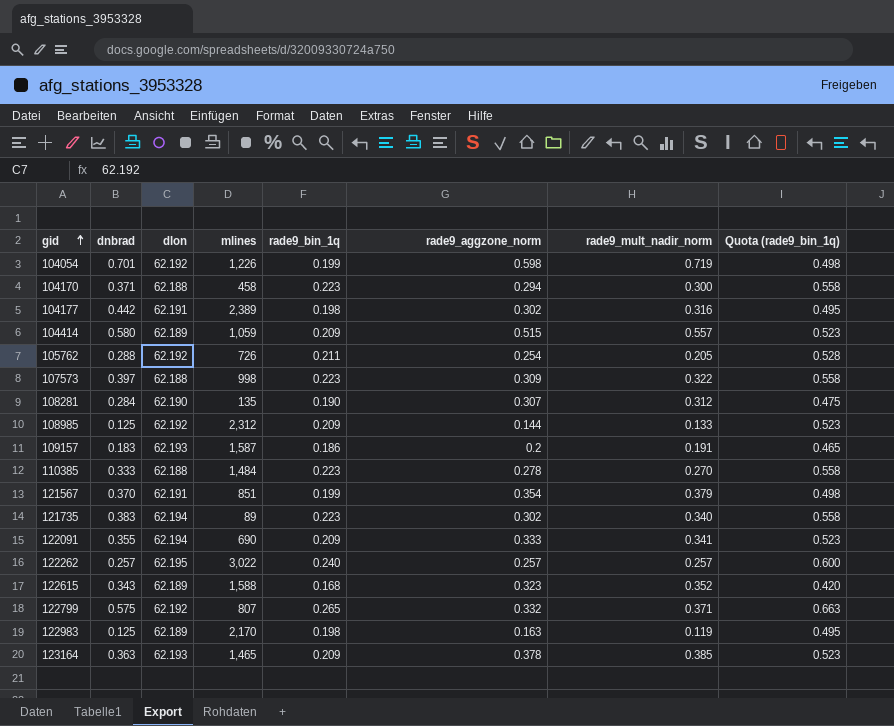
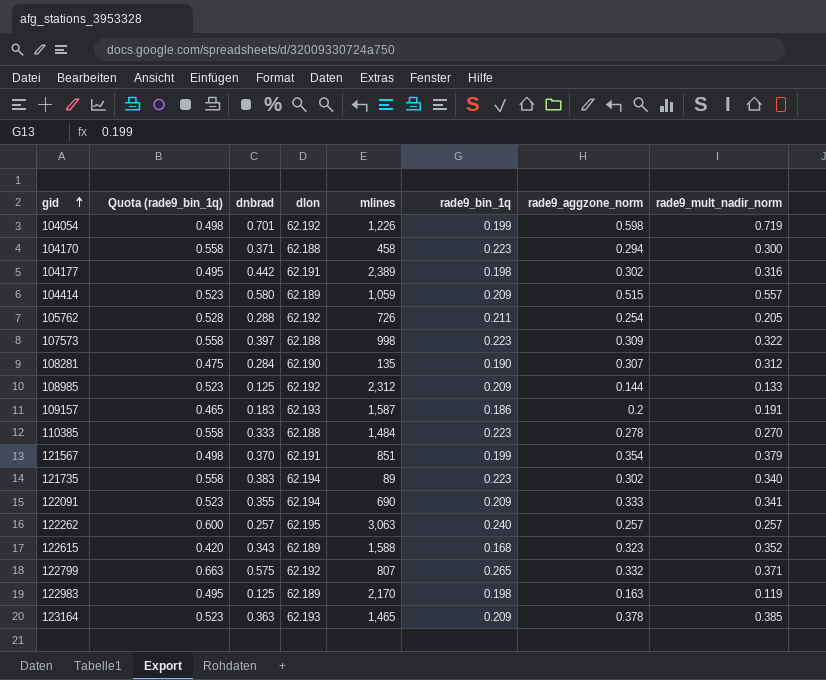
column Quota (rade9_bin_1q) | position: 8 -> 2
122262 | mlines: 3,022 -> 3,063

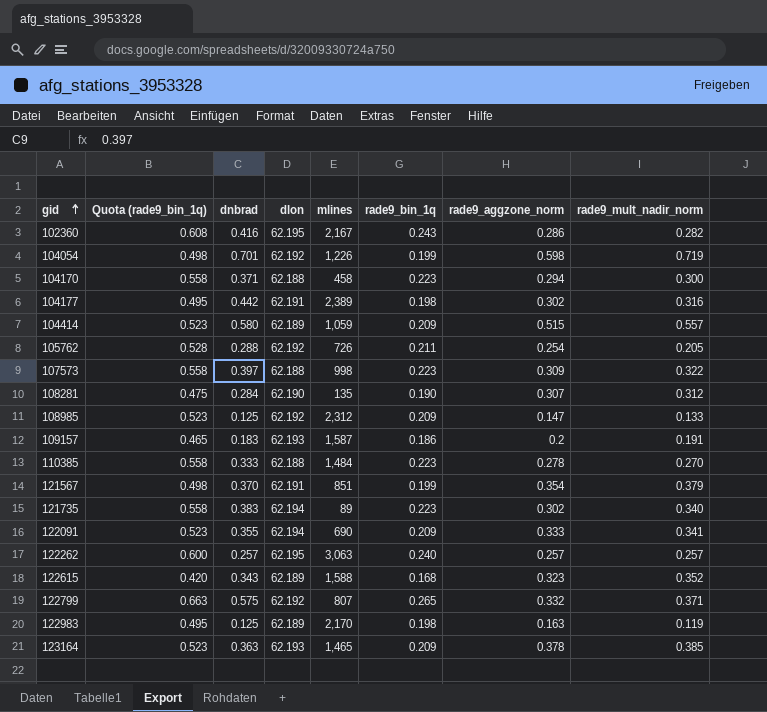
row 102360: none -> 0.608 | 0.416 | 62.195 | 2,167 | 0.243 | 0.286 | 0.282
108985 | rade9_aggzone_norm: 0.144 -> 0.147

